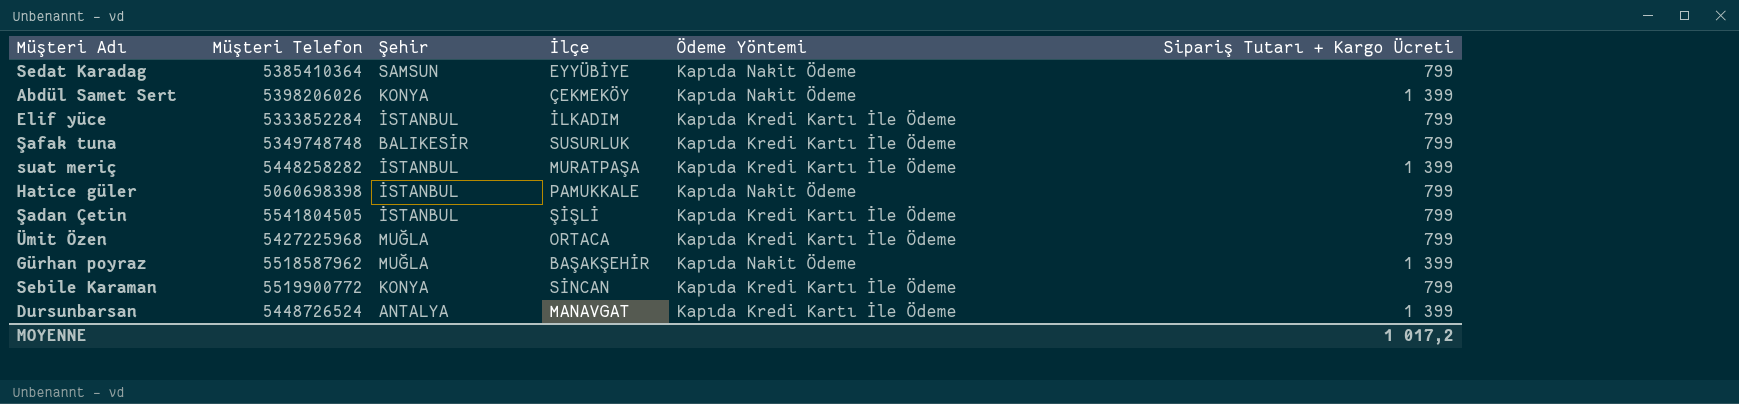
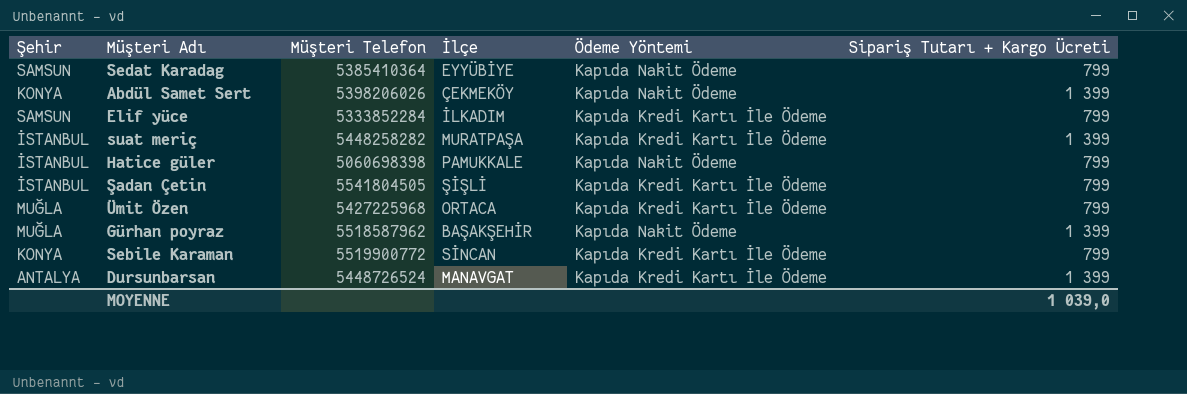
column Şehir | position: 3 -> 1
row Şafak tuna: 5349748748 | BALIKESİR | SUSURLUK | Kapıda Kredi Kartı İle Ödeme | 799 -> none
Elif yüce | Şehir: İSTANBUL -> SAMSUN
MOYENNE | Sipariş Tutarı + Kargo Ücreti: 1 017,2 -> 1 039,0

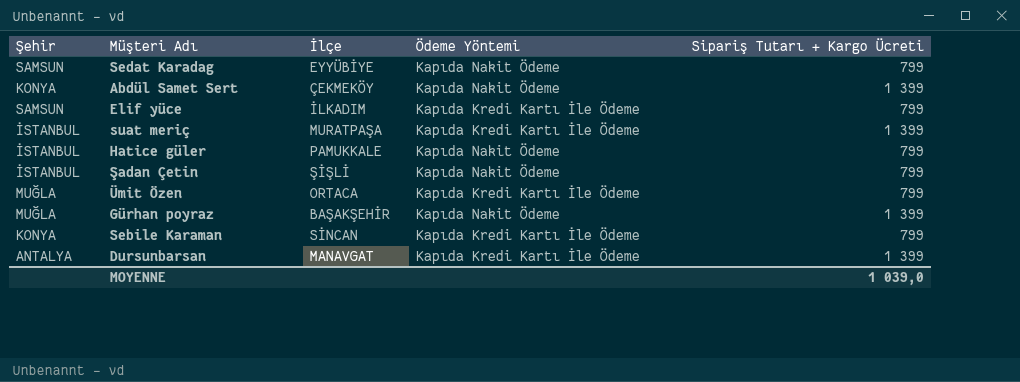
column Müşteri Telefon | position: 3 -> none
Şadan Çetin | Ödeme Yöntemi: Kapıda Kredi Kartı İle Ödeme -> Kapıda Nakit Ödeme

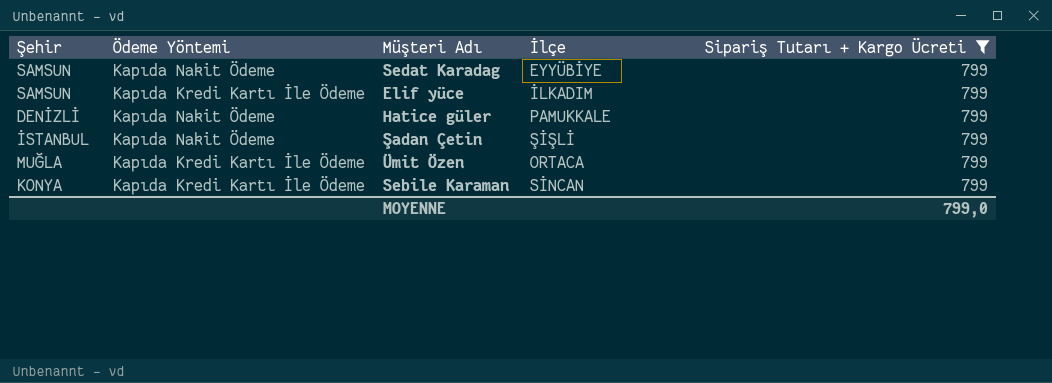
filter: none -> Sipariş Tutarı + Kargo Ücreti = 799
column Ödeme Yöntemi | position: 4 -> 2
Hatice güler | Şehir: İSTANBUL -> DENİZLİ
MOYENNE | Sipariş Tutarı + Kargo Ücreti: 1 039,0 -> 799,0

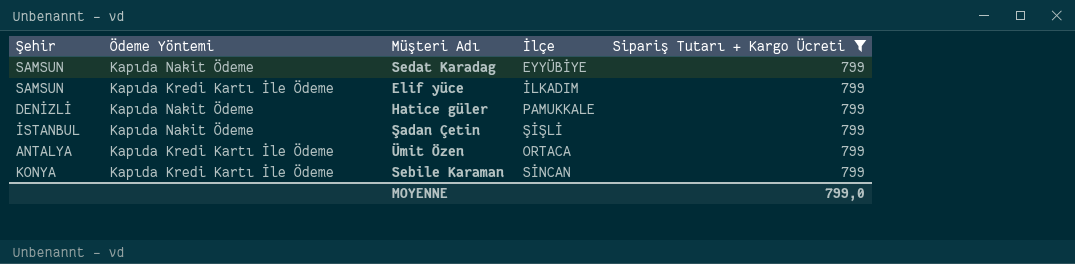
Ümit Özen | Şehir: MUĞLA -> ANTALYA

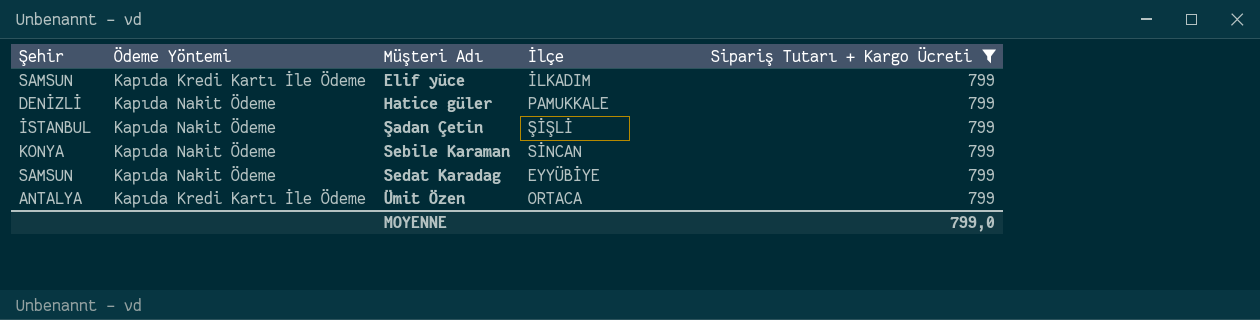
row order: none -> Müşteri Adı ascending
Sebile Karaman | Ödeme Yöntemi: Kapıda Kredi Kartı İle Ödeme -> Kapıda Nakit Ödeme

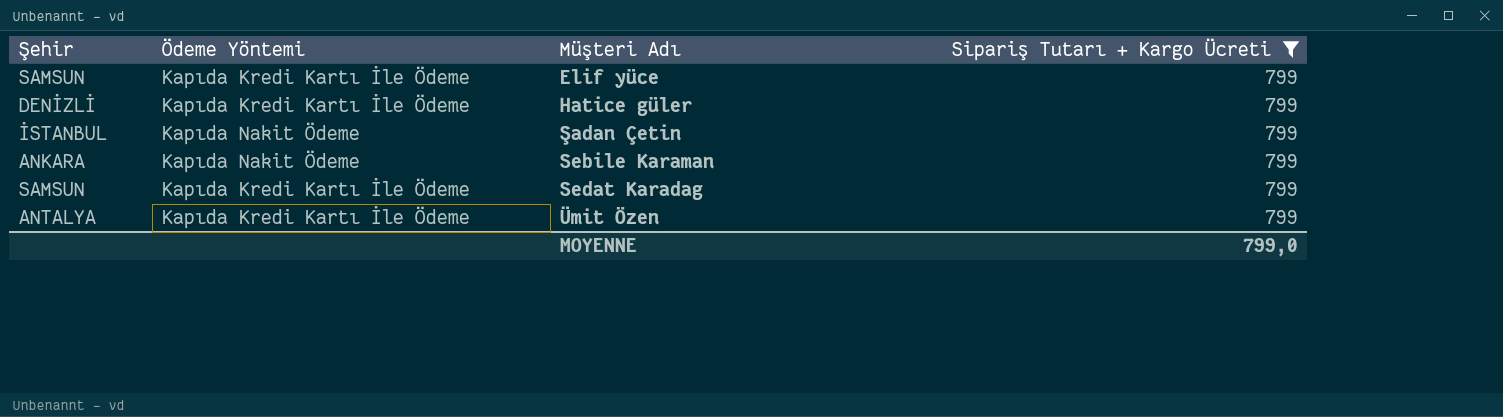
column İlçe | position: 4 -> none
Hatice güler | Ödeme Yöntemi: Kapıda Nakit Ödeme -> Kapıda Kredi Kartı İle Ödeme
Sebile Karaman | Şehir: KONYA -> ANKARA
Sedat Karadag | Ödeme Yöntemi: Kapıda Nakit Ödeme -> Kapıda Kredi Kartı İle Ödeme

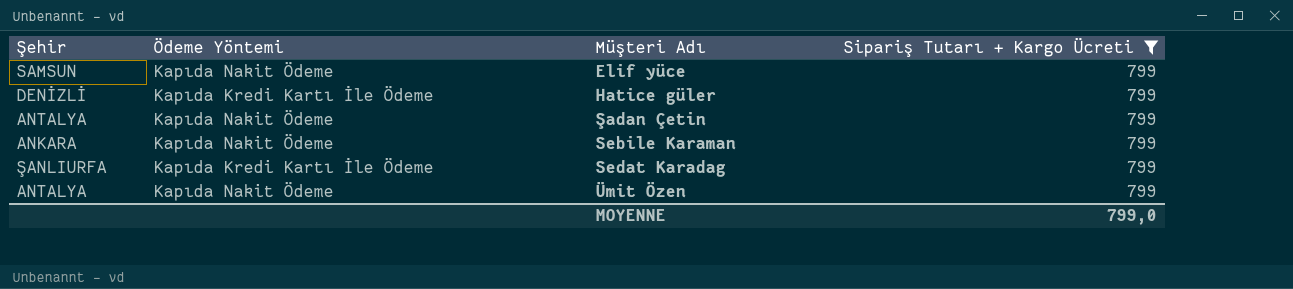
Elif yüce | Ödeme Yöntemi: Kapıda Kredi Kartı İle Ödeme -> Kapıda Nakit Ödeme
Şadan Çetin | Şehir: İSTANBUL -> ANTALYA
Sedat Karadag | Şehir: SAMSUN -> ŞANLIURFA
Ümit Özen | Ödeme Yöntemi: Kapıda Kredi Kartı İle Ödeme -> Kapıda Nakit Ödeme

